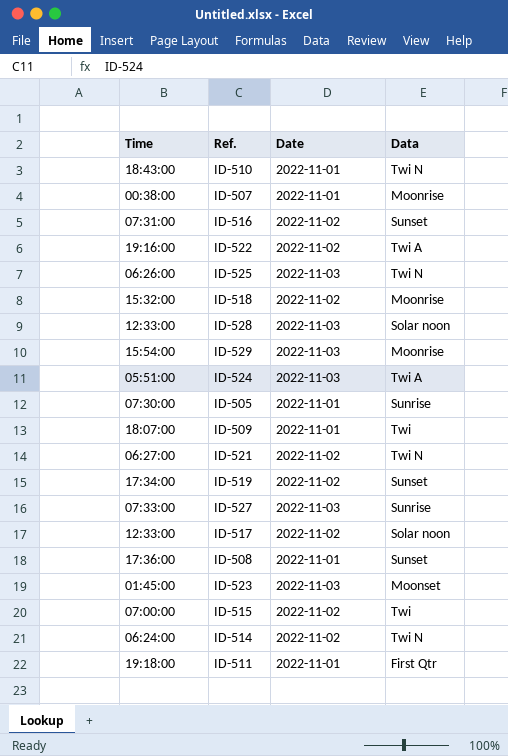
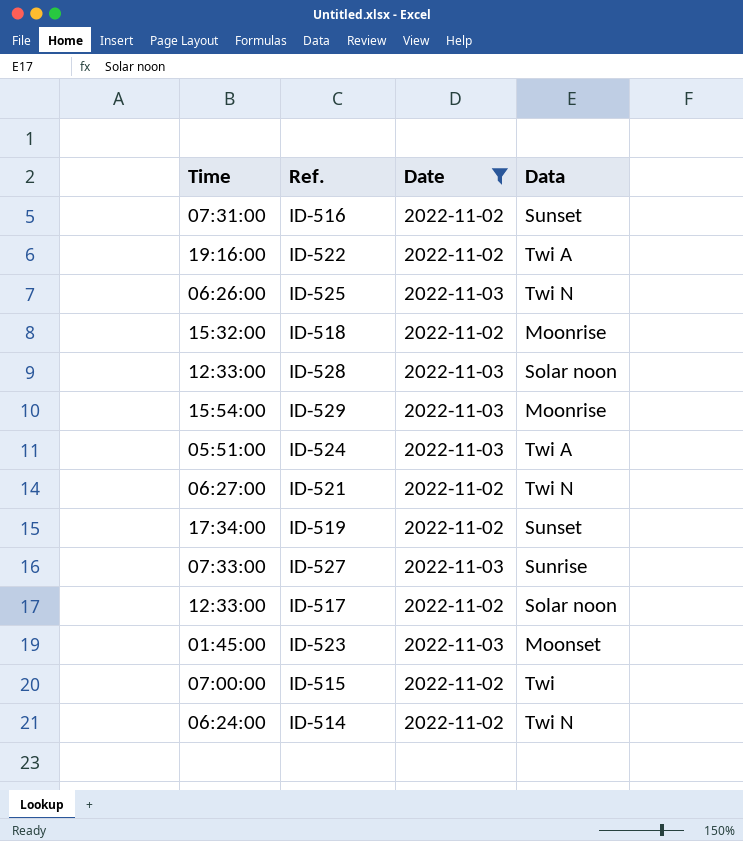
filter: none -> Date != 2022-11-01

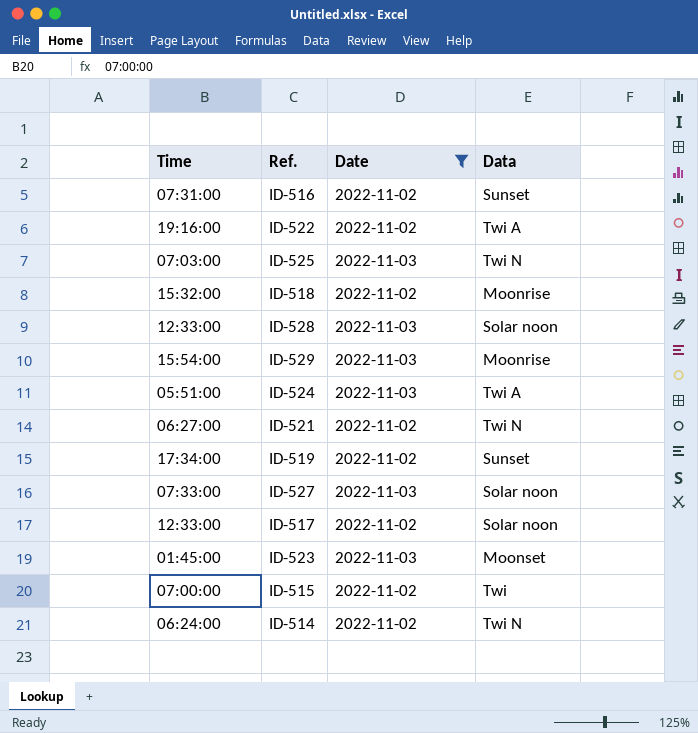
ID-525 | Time: 06:26:00 -> 07:03:00
ID-527 | Data: Sunrise -> Solar noon

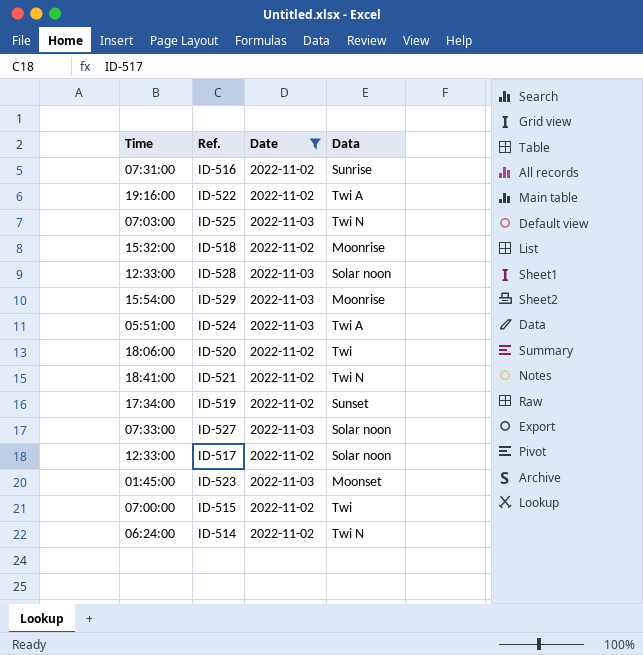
ID-516 | Data: Sunset -> Sunrise
row ID-520: none -> 18:06:00 | 2022-11-02 | Twi
ID-521 | Time: 06:27:00 -> 18:41:00

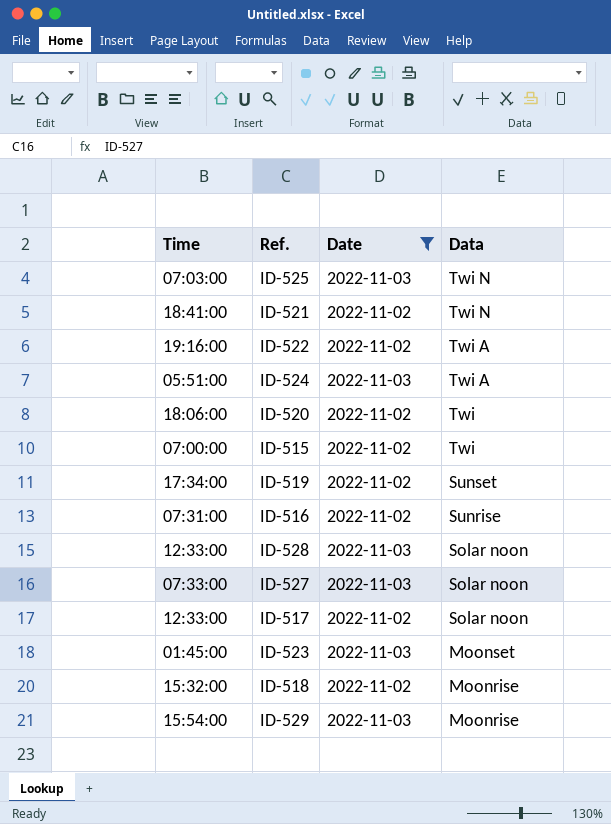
row order: none -> Data descending
row ID-514: 06:24:00 | 2022-11-02 | Twi N -> none

